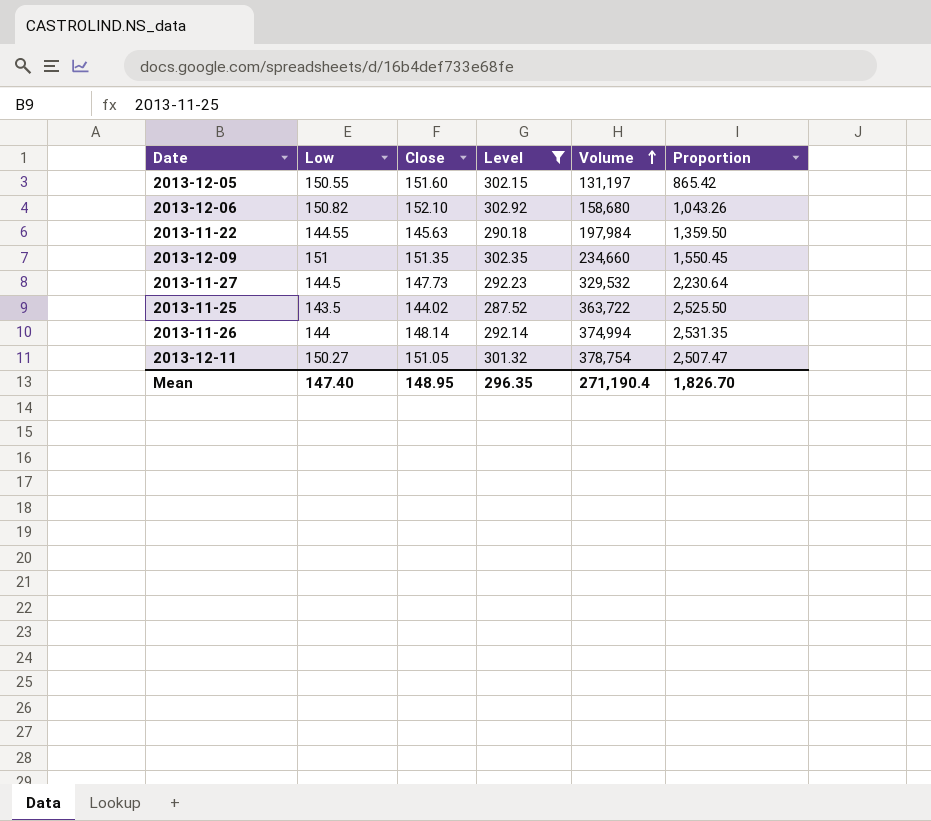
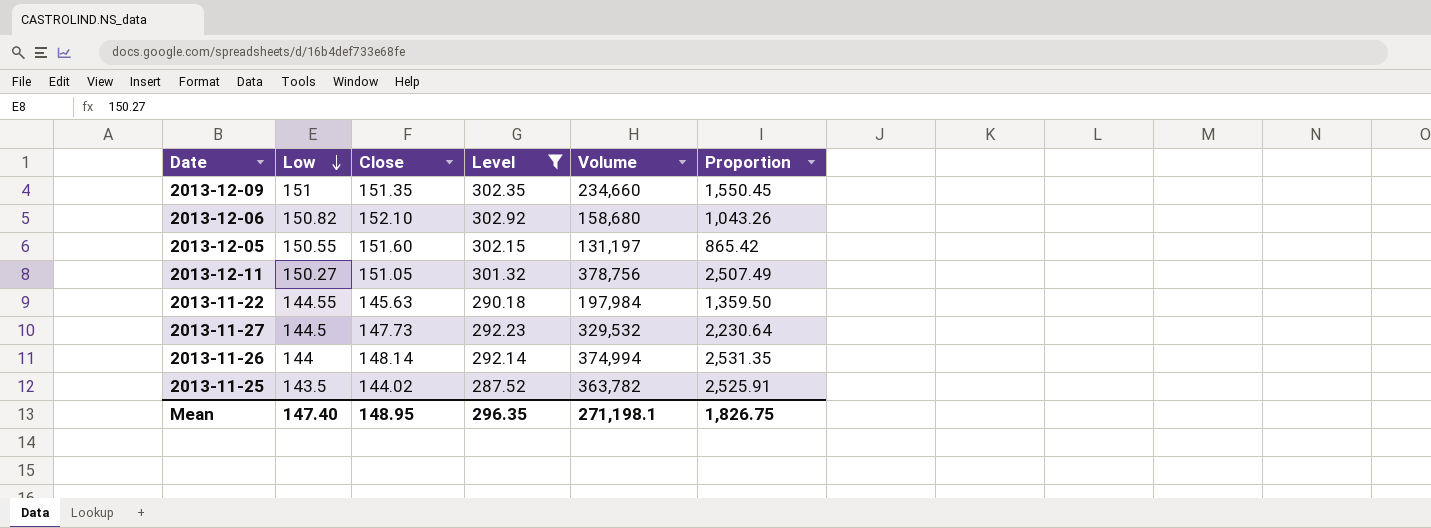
row order: Volume ascending -> Low descending
2013-12-11 | Volume: 378,754 -> 378,756
2013-12-11 | Proportion: 2,507.47 -> 2,507.49
2013-11-25 | Volume: 363,722 -> 363,782
2013-11-25 | Proportion: 2,525.50 -> 2,525.91
Mean | Volume: 271,190.4 -> 271,198.1
Mean | Proportion: 1,826.70 -> 1,826.75

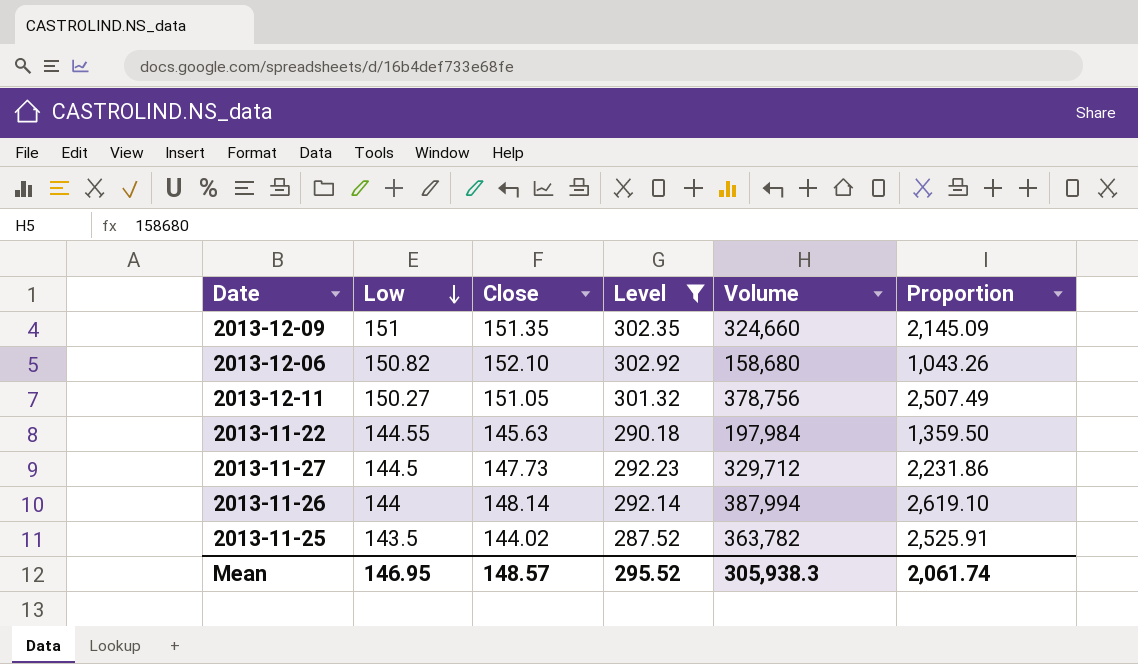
row 2013-12-05: 150.55 | 151.60 | 302.15 | 131,197 | 865.42 -> none
2013-12-09 | Volume: 234,660 -> 324,660
2013-12-09 | Proportion: 1,550.45 -> 2,145.09
2013-11-27 | Volume: 329,532 -> 329,712
2013-11-27 | Proportion: 2,230.64 -> 2,231.86
2013-11-26 | Volume: 374,994 -> 387,994
2013-11-26 | Proportion: 2,531.35 -> 2,619.10
Mean | Low: 147.40 -> 146.95
Mean | Close: 148.95 -> 148.57
Mean | Level: 296.35 -> 295.52
Mean | Volume: 271,198.1 -> 305,938.3
Mean | Proportion: 1,826.75 -> 2,061.74

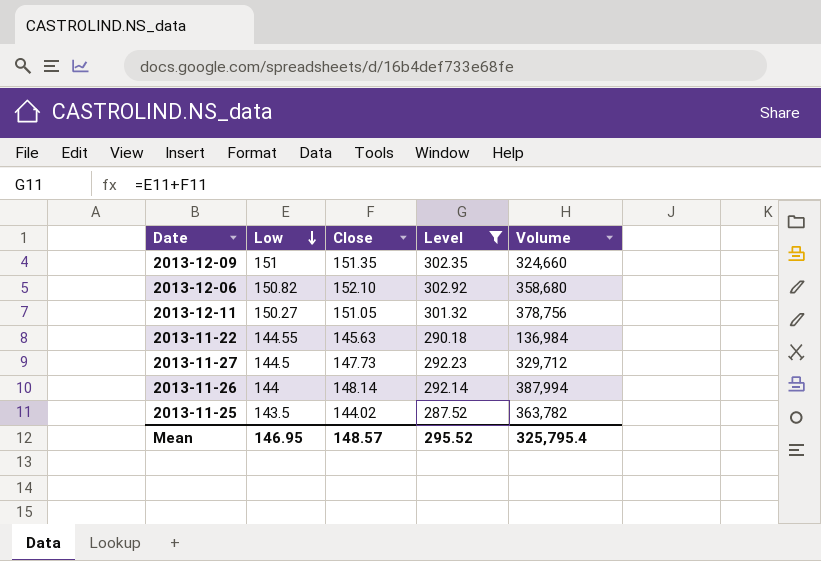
column Proportion | formula: [Volume] / [Close] -> none
2013-12-06 | Volume: 158,680 -> 358,680
2013-11-22 | Volume: 197,984 -> 136,984
Mean | Volume: 305,938.3 -> 325,795.4

